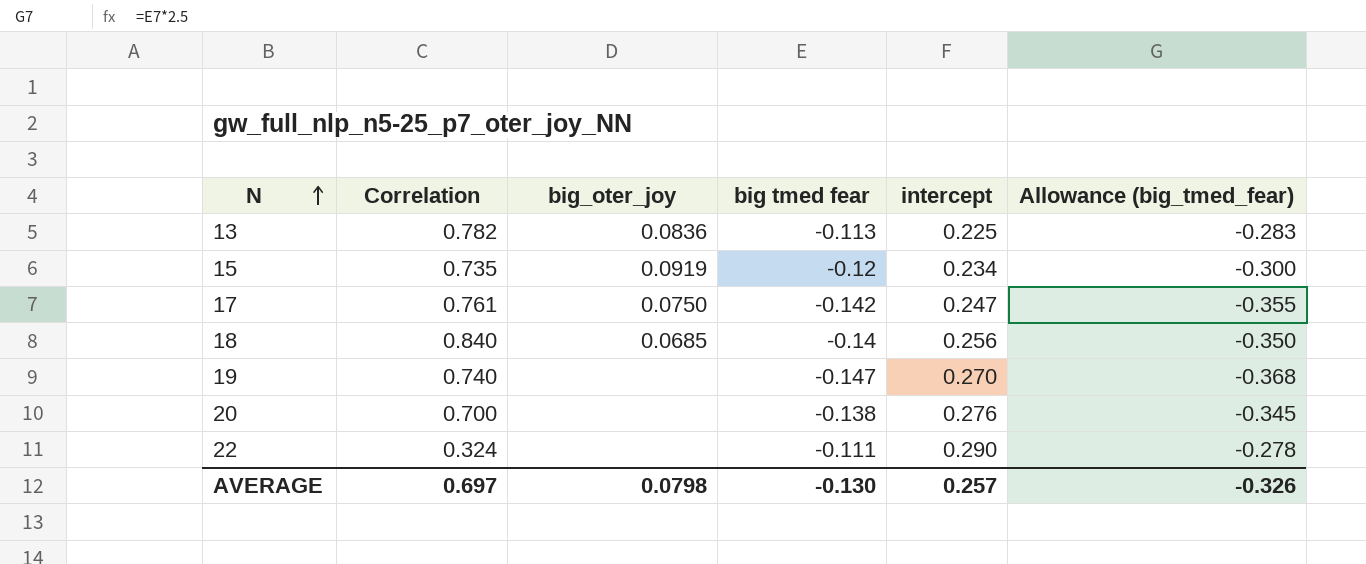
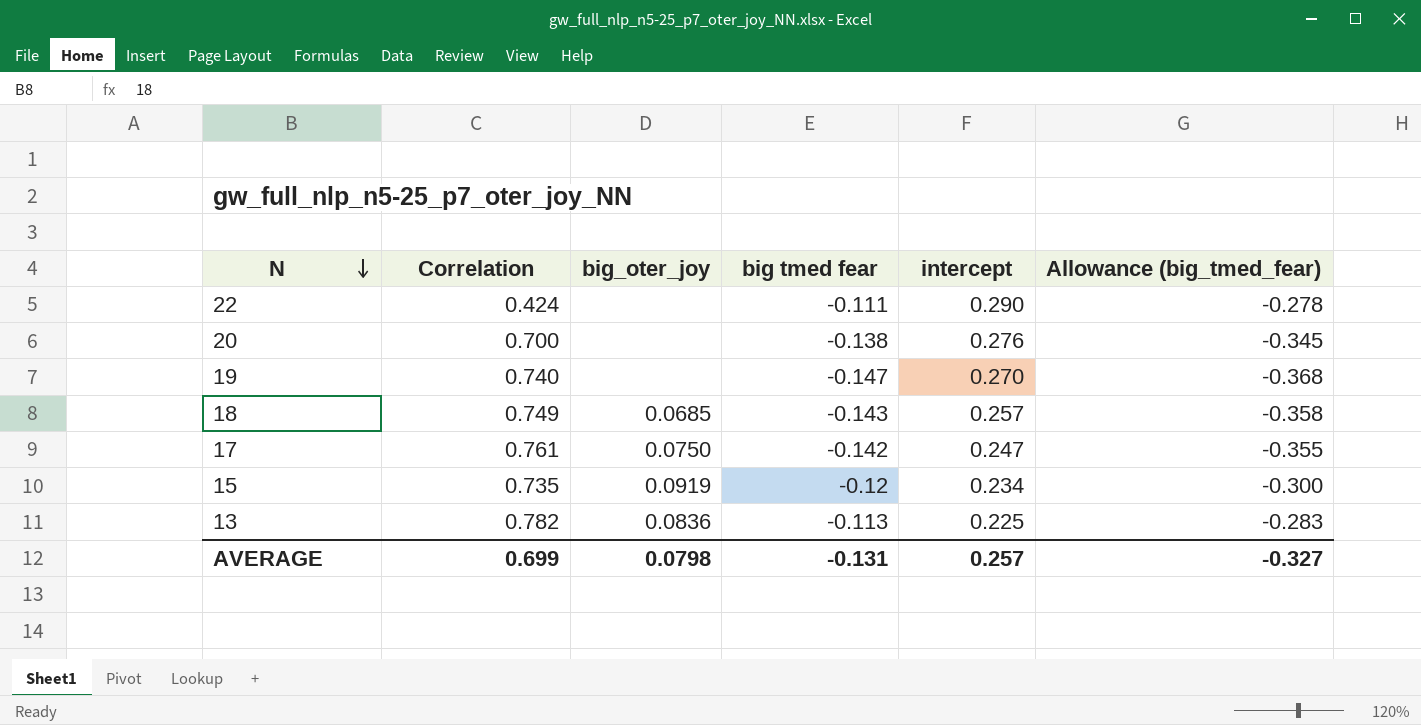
row order: N ascending -> N descending
22 | Correlation: 0.324 -> 0.424
18 | Correlation: 0.840 -> 0.749
18 | big tmed fear: -0.14 -> -0.143
18 | intercept: 0.256 -> 0.257
18 | Allowance (big_tmed_fear): -0.350 -> -0.358
AVERAGE | Correlation: 0.697 -> 0.699
AVERAGE | big tmed fear: -0.130 -> -0.131
AVERAGE | Allowance (big_tmed_fear): -0.326 -> -0.327

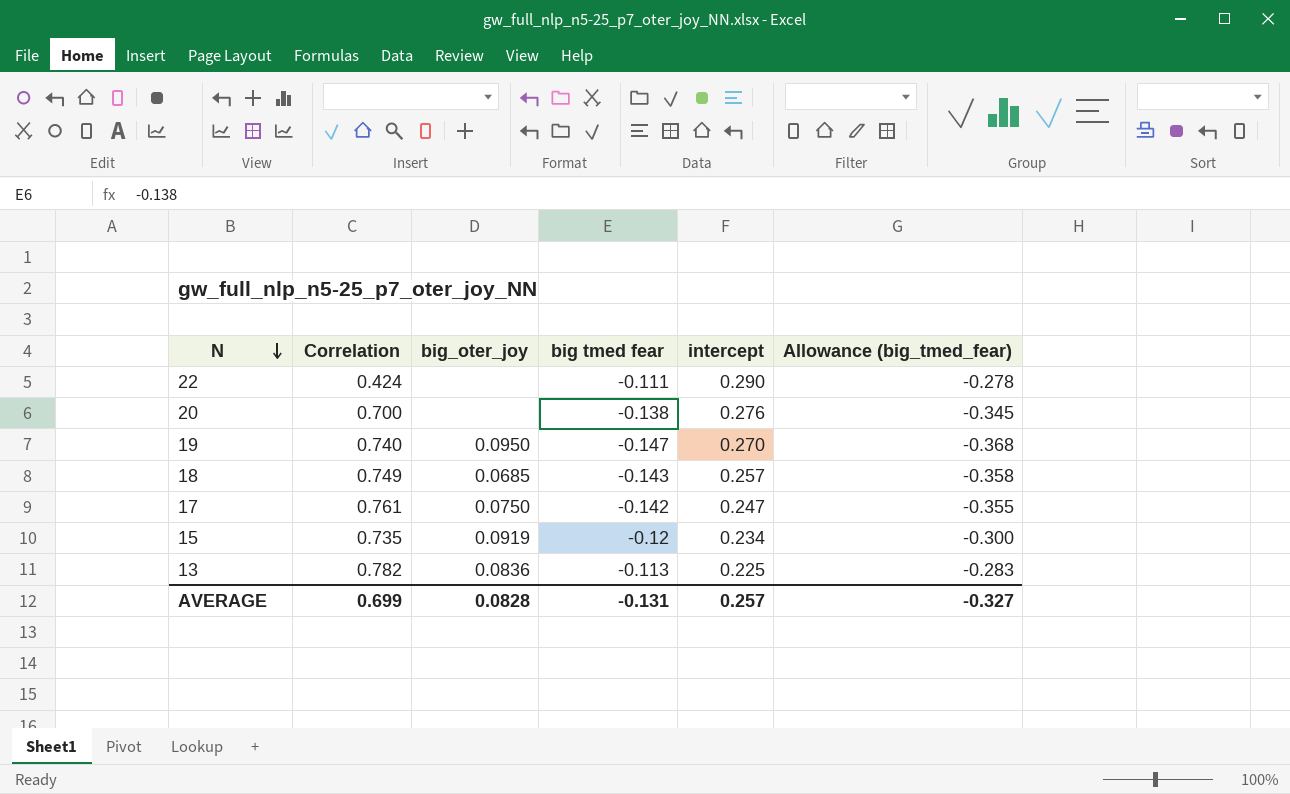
19 | big_oter_joy: none -> 0.0950
AVERAGE | big_oter_joy: 0.0798 -> 0.0828

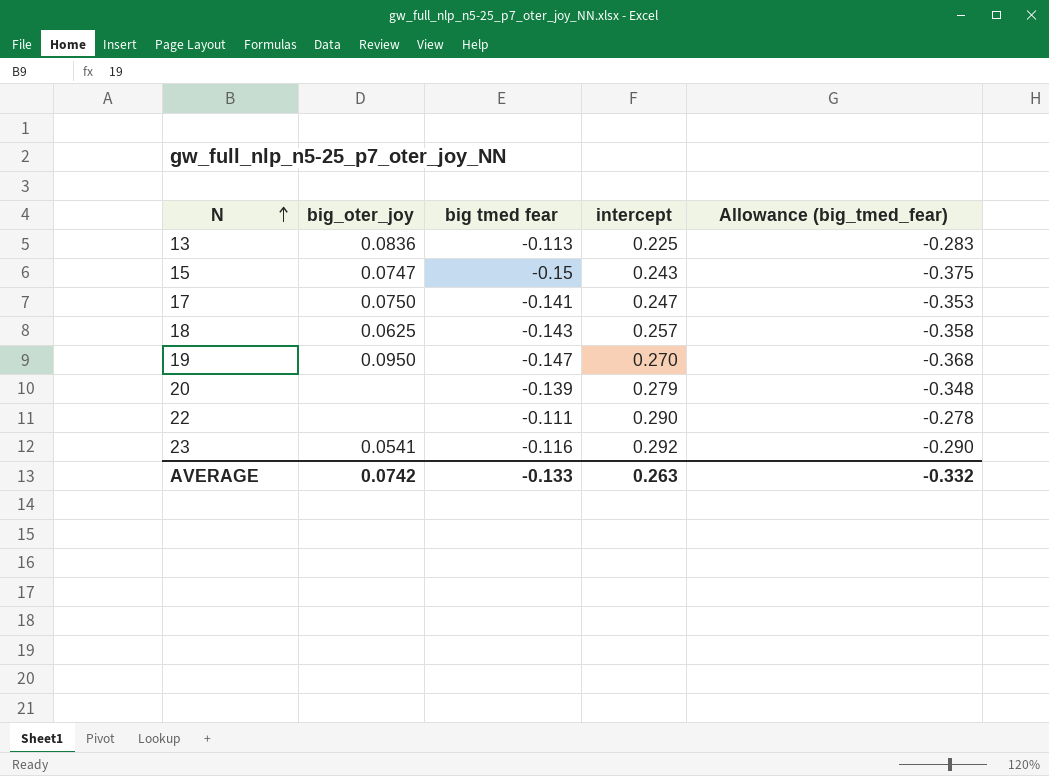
row order: N descending -> N ascending
column Correlation | position: 2 -> none
15 | big_oter_joy: 0.0919 -> 0.0747
15 | big tmed fear: -0.12 -> -0.15
15 | intercept: 0.234 -> 0.243
15 | Allowance (big_tmed_fear): -0.300 -> -0.375
17 | big tmed fear: -0.142 -> -0.141
17 | Allowance (big_tmed_fear): -0.355 -> -0.353
18 | big_oter_joy: 0.0685 -> 0.0625
20 | big tmed fear: -0.138 -> -0.139
20 | intercept: 0.276 -> 0.279
20 | Allowance (big_tmed_fear): -0.345 -> -0.348
row 23: none -> 0.0541 | -0.116 | 0.292 | -0.290
AVERAGE | big_oter_joy: 0.0828 -> 0.0742
AVERAGE | big tmed fear: -0.131 -> -0.133
AVERAGE | intercept: 0.257 -> 0.263
AVERAGE | Allowance (big_tmed_fear): -0.327 -> -0.332

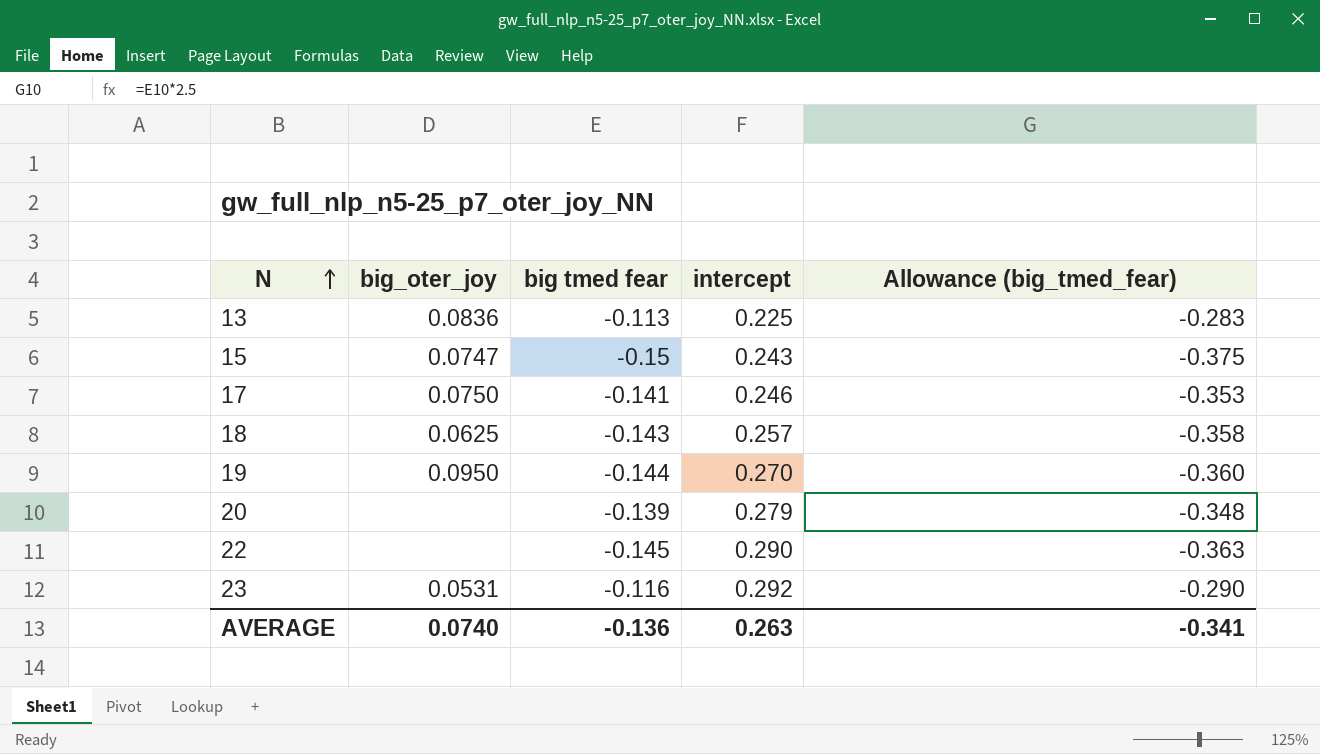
17 | intercept: 0.247 -> 0.246
19 | big tmed fear: -0.147 -> -0.144
19 | Allowance (big_tmed_fear): -0.368 -> -0.360
22 | big tmed fear: -0.111 -> -0.145
22 | Allowance (big_tmed_fear): -0.278 -> -0.363
23 | big_oter_joy: 0.0541 -> 0.0531
AVERAGE | big_oter_joy: 0.0742 -> 0.0740
AVERAGE | big tmed fear: -0.133 -> -0.136
AVERAGE | Allowance (big_tmed_fear): -0.332 -> -0.341

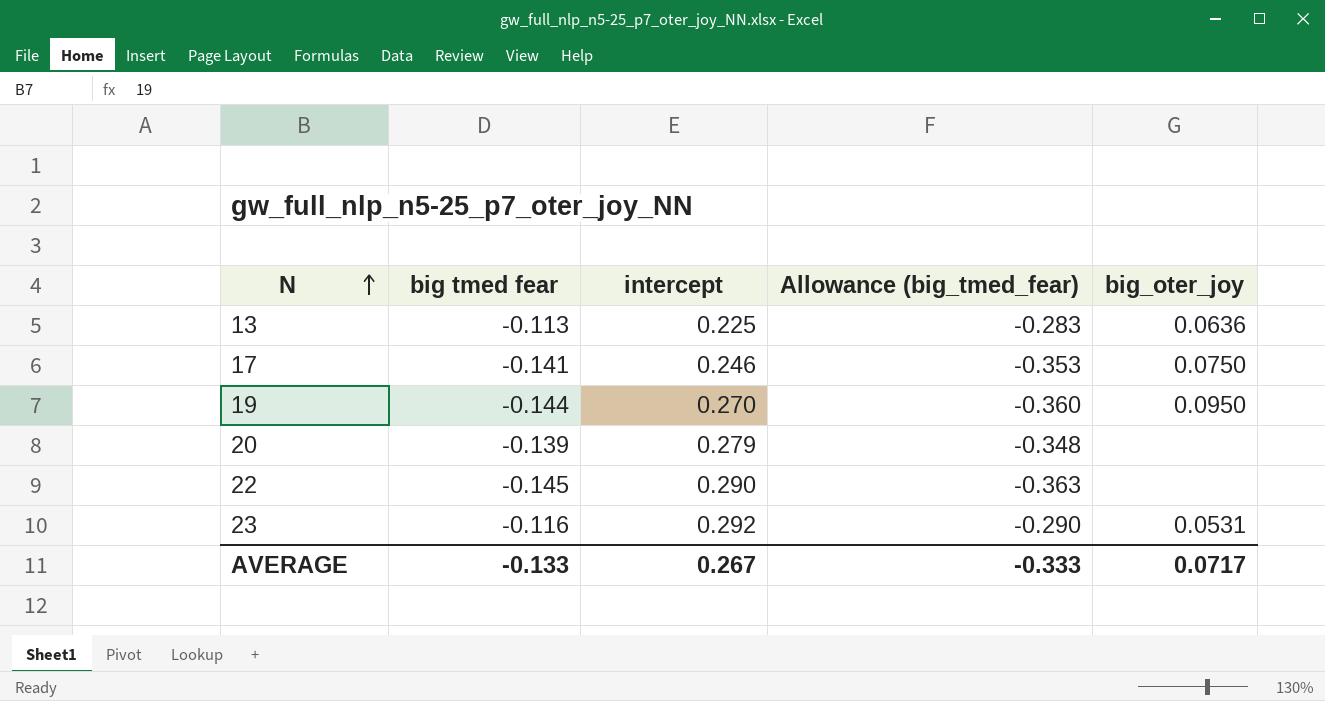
column big_oter_joy | position: 2 -> 5
row 15: 0.0747 | -0.15 | 0.243 | -0.375 -> none
row 18: 0.0625 | -0.143 | 0.257 | -0.358 -> none
13 | big_oter_joy: 0.0836 -> 0.0636
AVERAGE | big tmed fear: -0.136 -> -0.133
AVERAGE | intercept: 0.263 -> 0.267
AVERAGE | Allowance (big_tmed_fear): -0.341 -> -0.333
AVERAGE | big_oter_joy: 0.0740 -> 0.0717

